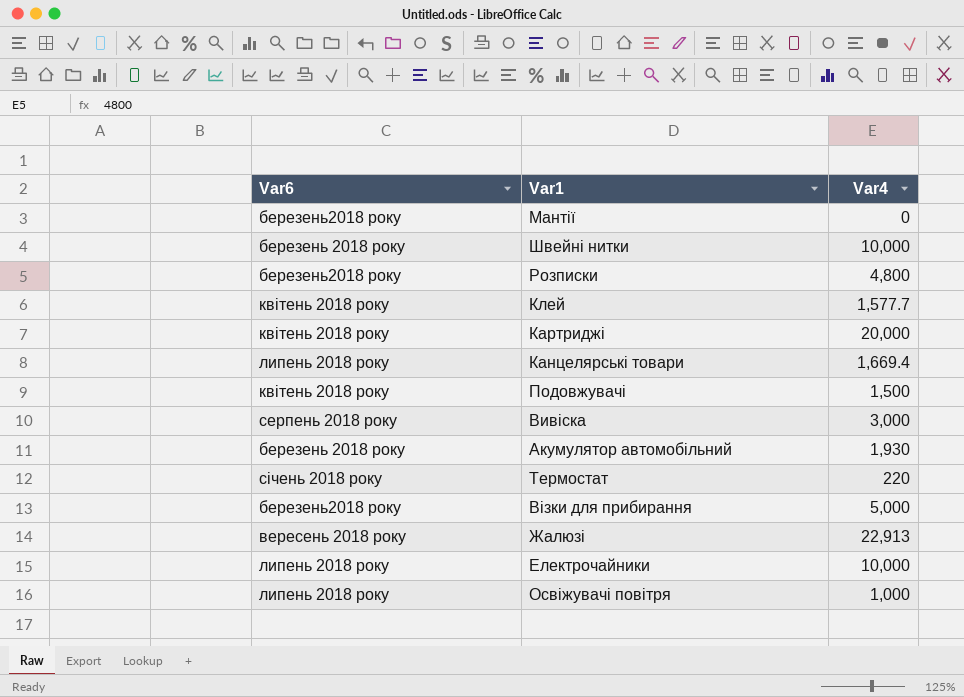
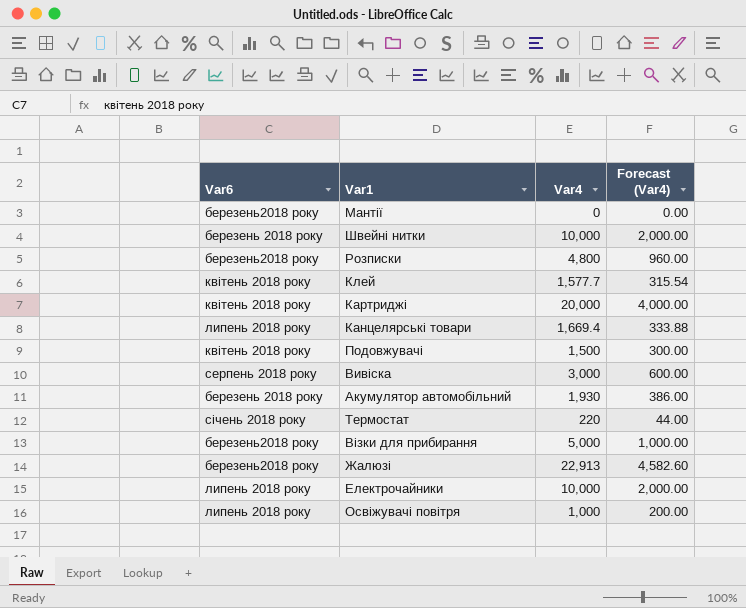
column Forecast (Var4) | formula: none -> [Var4] * 0.2
Жалюзі | Var6: вересень 2018 року -> березень2018 року

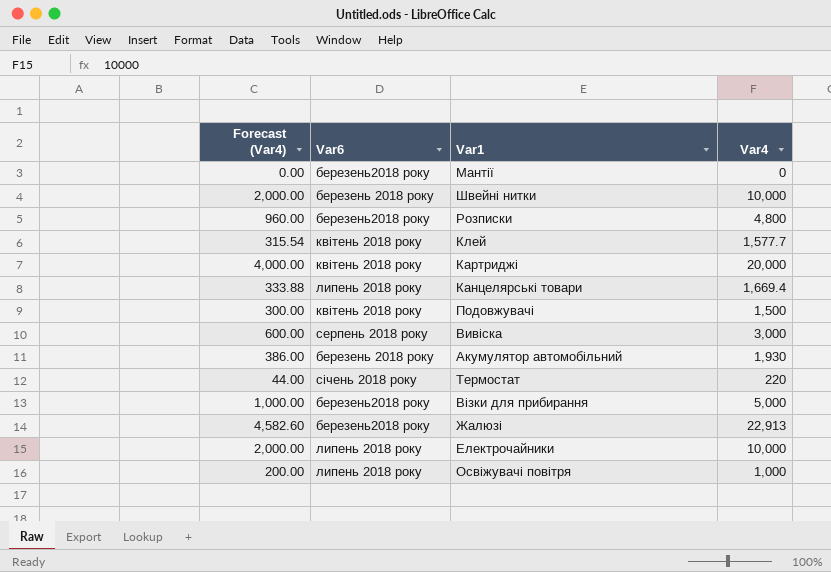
column Forecast (Var4) | position: 4 -> 1

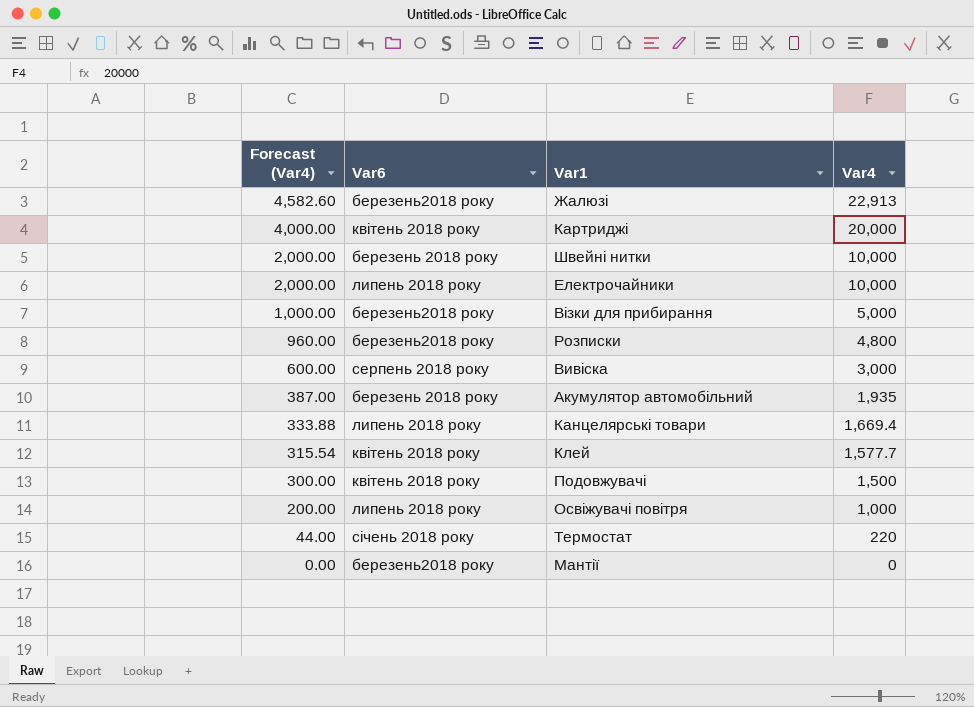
row order: none -> Forecast (Var4) descending
Акумулятор автомобільний | Forecast (Var4): 386.00 -> 387.00
Акумулятор автомобільний | Var4: 1,930 -> 1,935

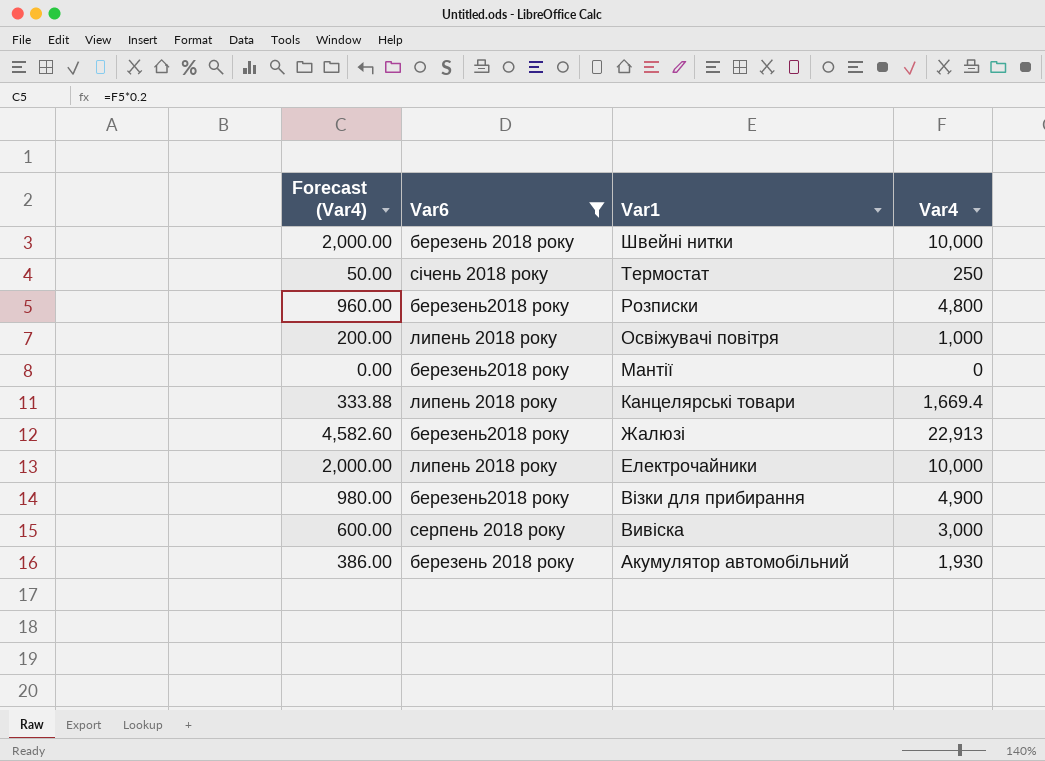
filter: none -> Var6 != квітень 2018 року
row order: Forecast (Var4) descending -> Var1 descending
Термостат | Forecast (Var4): 44.00 -> 50.00
Термостат | Var4: 220 -> 250
Візки для прибирання | Forecast (Var4): 1,000.00 -> 980.00
Візки для прибирання | Var4: 5,000 -> 4,900
Акумулятор автомобільний | Forecast (Var4): 387.00 -> 386.00
Акумулятор автомобільний | Var4: 1,935 -> 1,930

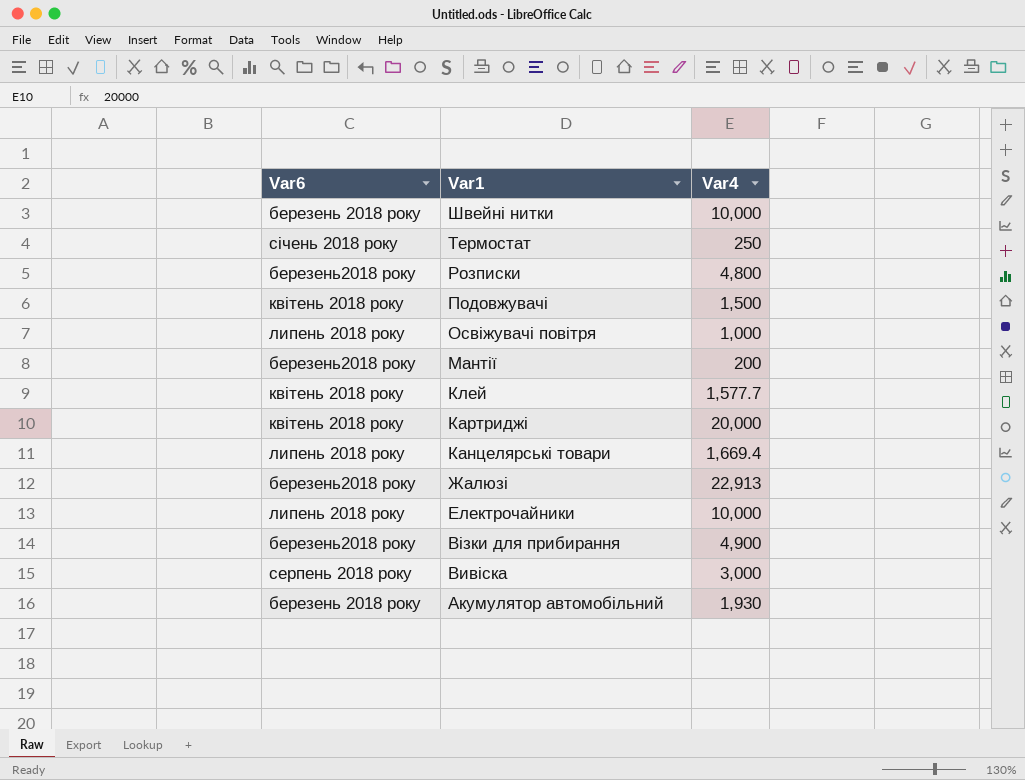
filter: Var6 != квітень 2018 року -> none
column Forecast (Var4) | formula: [Var4] * 0.2 -> none
Мантії | Var4: 0 -> 200

